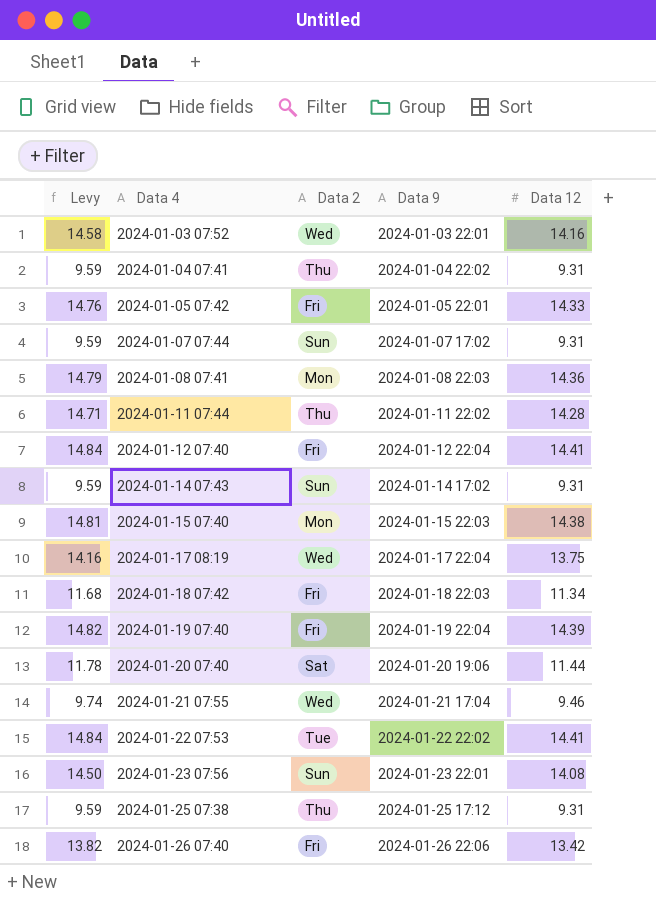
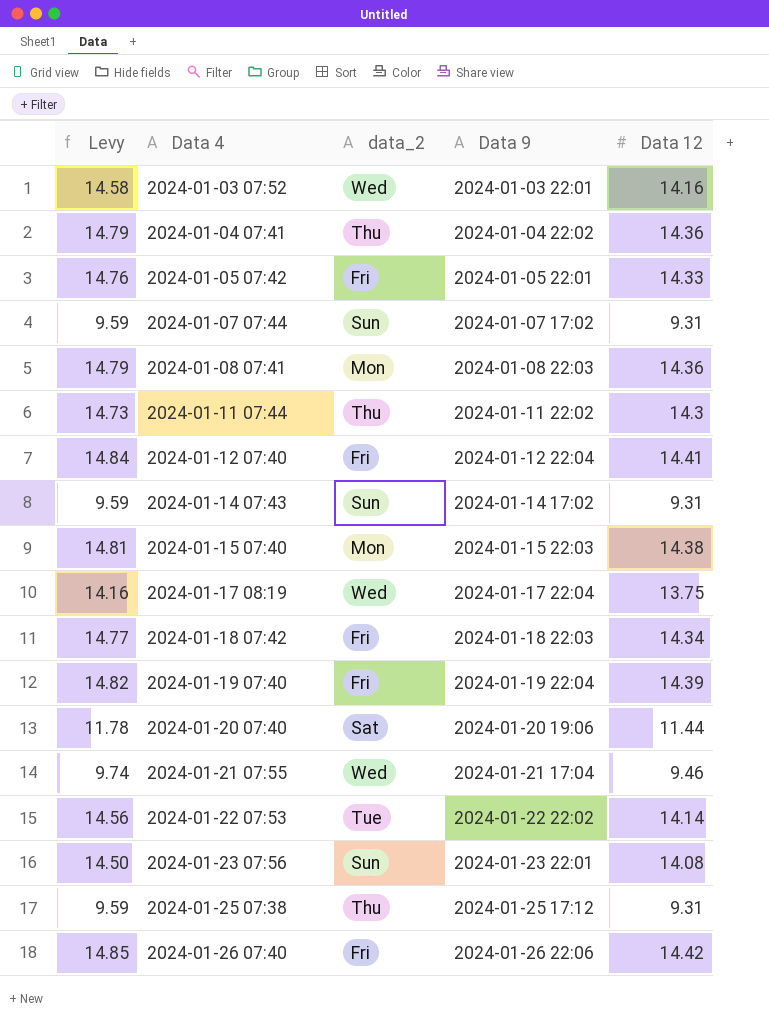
column name: Data 2 -> data_2
2024-01-04 07:41 | Levy: 9.59 -> 14.79
2024-01-04 07:41 | Data 12: 9.31 -> 14.36
2024-01-11 07:44 | Levy: 14.71 -> 14.73
2024-01-11 07:44 | Data 12: 14.28 -> 14.3
2024-01-18 07:42 | Levy: 11.68 -> 14.77
2024-01-18 07:42 | Data 12: 11.34 -> 14.34
2024-01-22 07:53 | Levy: 14.84 -> 14.56
2024-01-22 07:53 | Data 12: 14.41 -> 14.14
2024-01-26 07:40 | Levy: 13.82 -> 14.85
2024-01-26 07:40 | Data 12: 13.42 -> 14.42

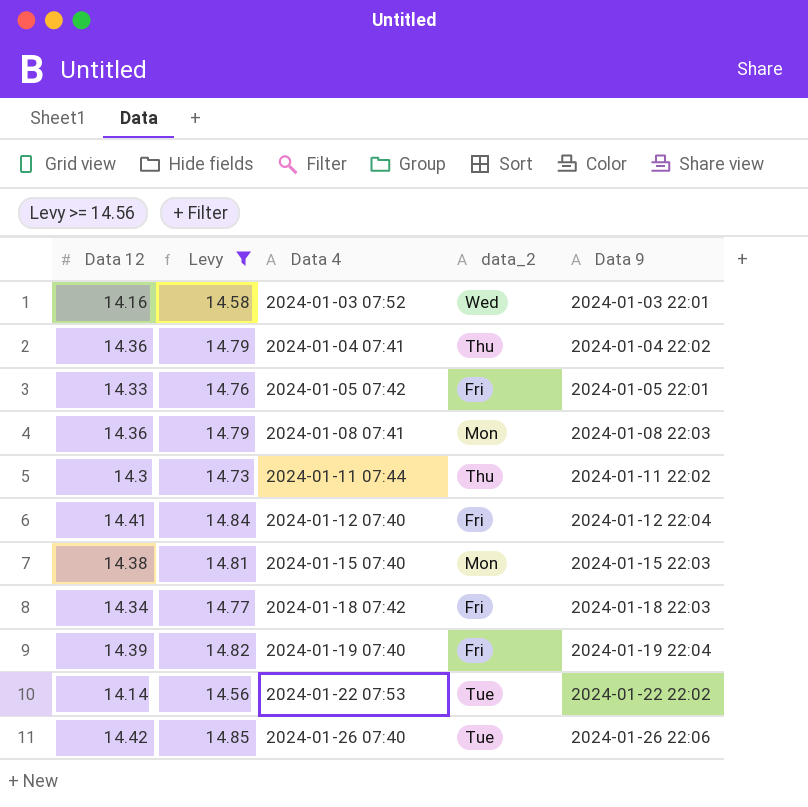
filter: none -> Levy >= 14.56
column Data 12 | position: 5 -> 1
2024-01-26 07:40 | data_2: Fri -> Tue

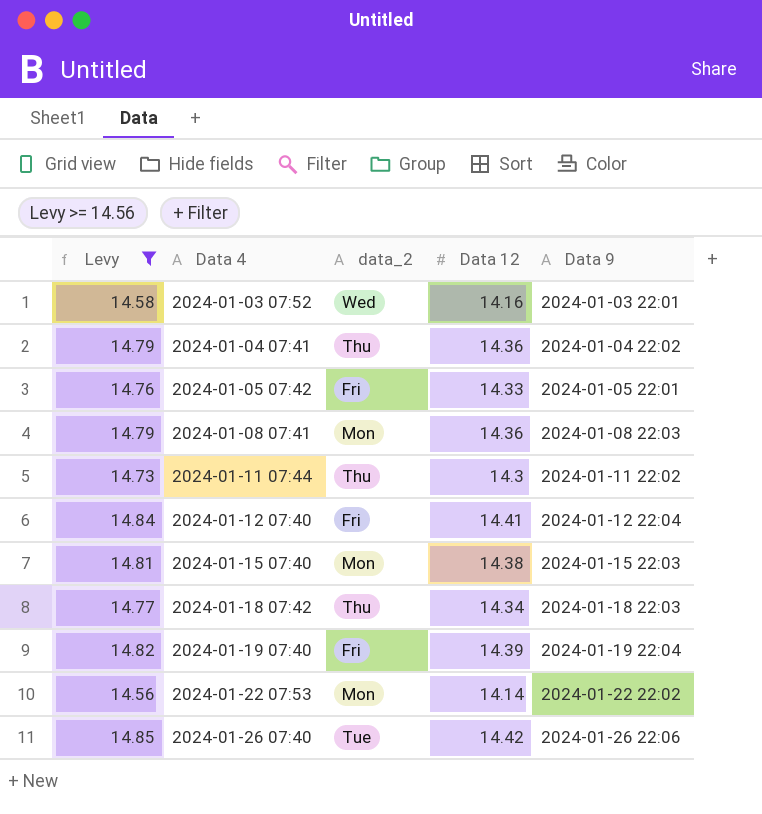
column Data 12 | position: 1 -> 4
2024-01-18 07:42 | data_2: Fri -> Thu
2024-01-22 07:53 | data_2: Tue -> Mon

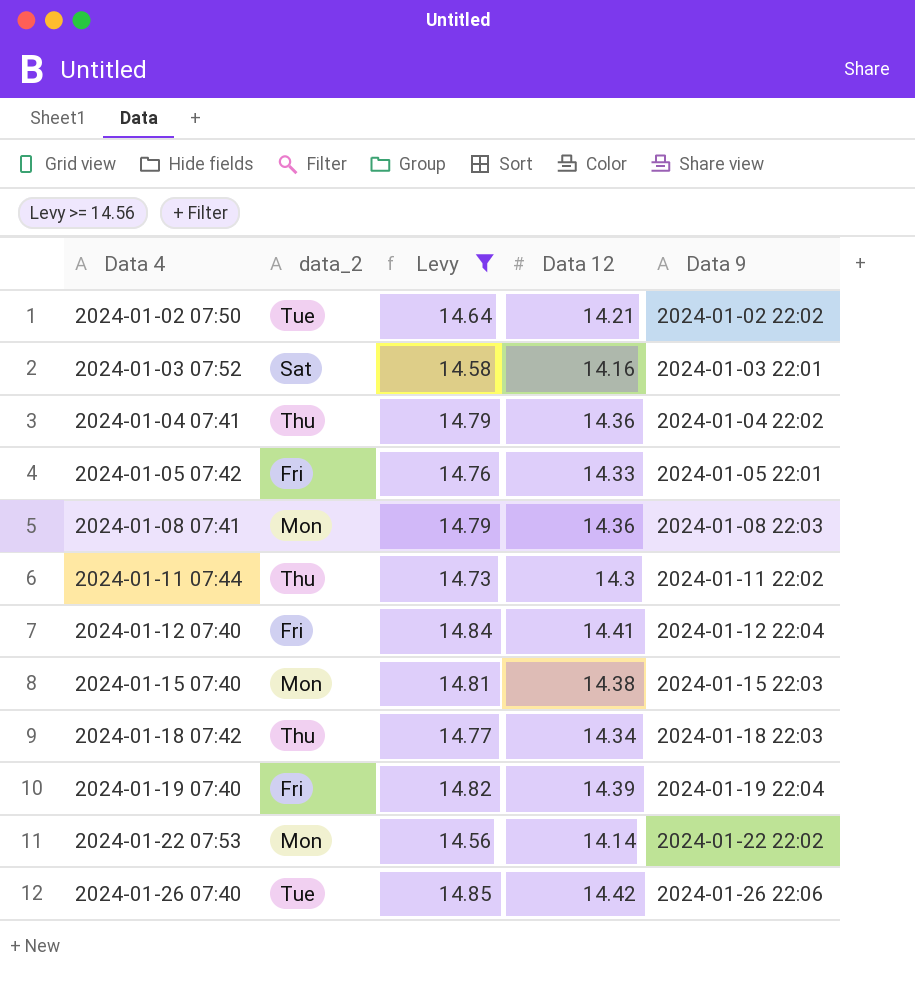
column Levy | position: 1 -> 3
row 2024-01-02 07:50: none -> Tue | 14.64 | 14.21 | 2024-01-02 22:02
2024-01-03 07:52 | data_2: Wed -> Sat

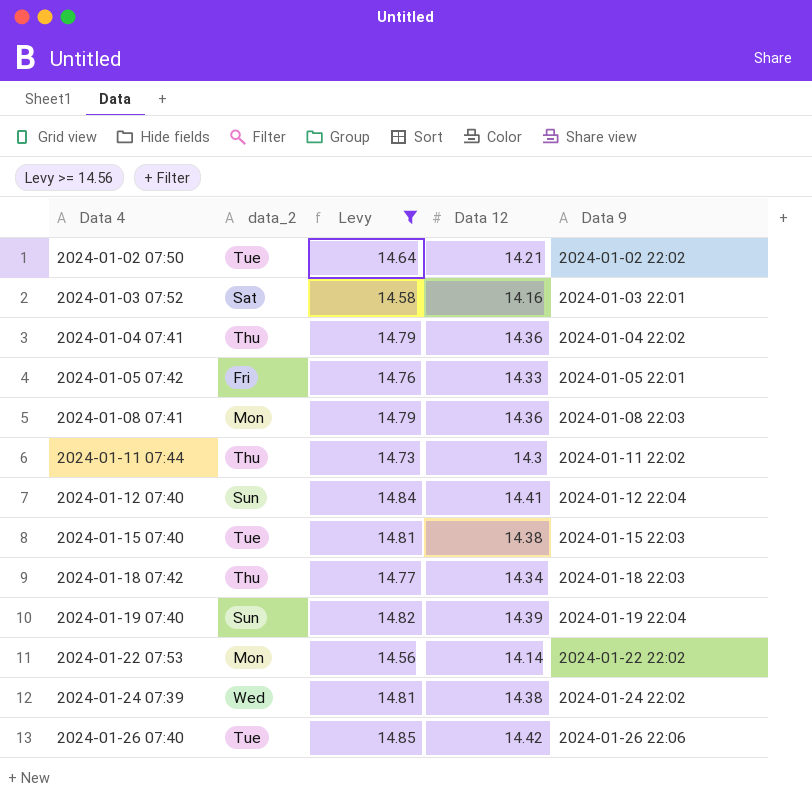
2024-01-12 07:40 | data_2: Fri -> Sun
2024-01-15 07:40 | data_2: Mon -> Tue
2024-01-19 07:40 | data_2: Fri -> Sun
row 2024-01-24 07:39: none -> Wed | 14.81 | 14.38 | 2024-01-24 22:02

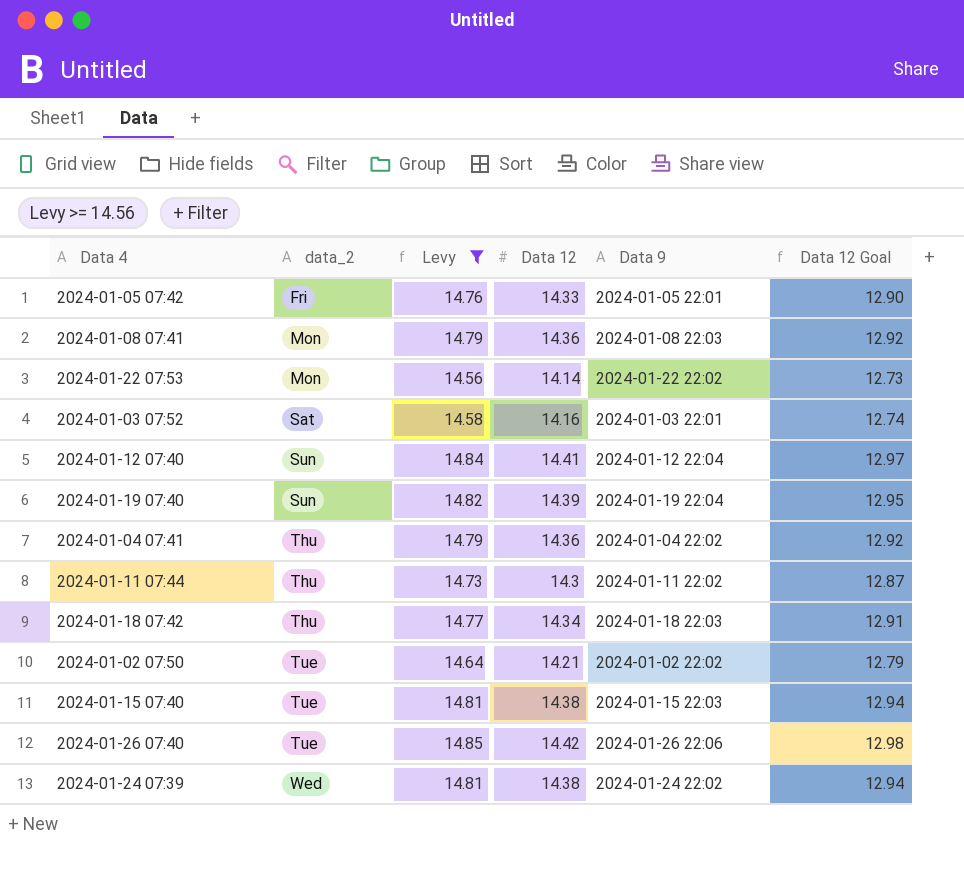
row order: Data 4 ascending -> data_2 ascending
column Data 12 Goal | formula: none -> [Data 12] * 0.9

